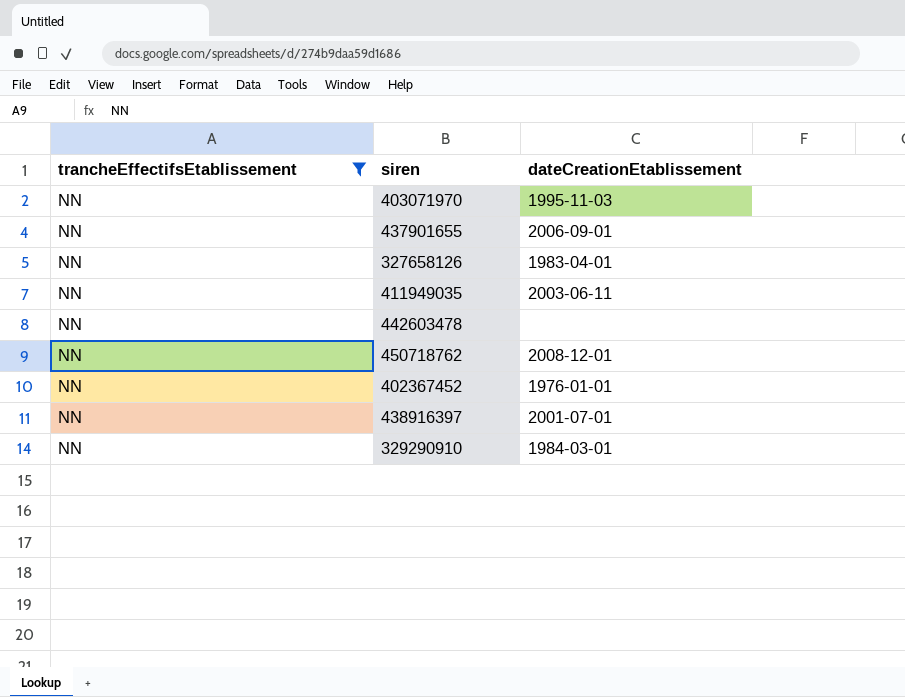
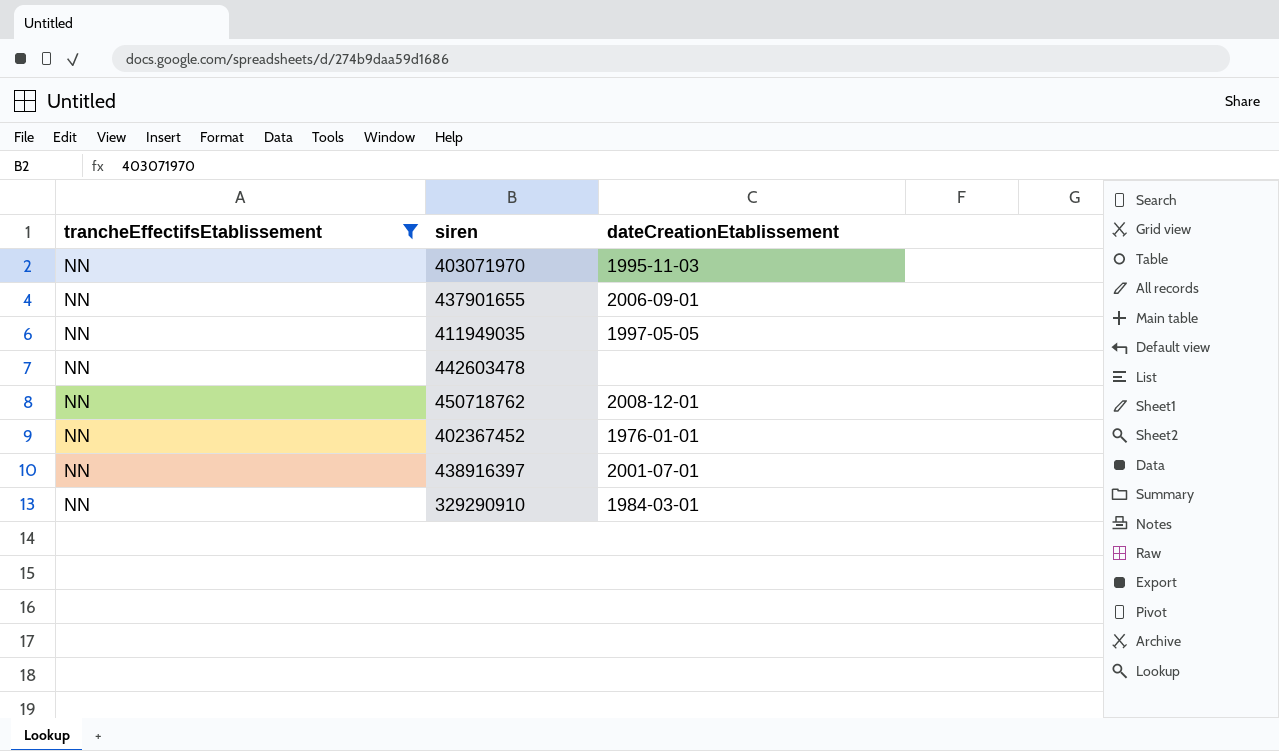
row 327658126: NN | 1983-04-01 -> none
411949035 | dateCreationEtablissement: 2003-06-11 -> 1997-05-05

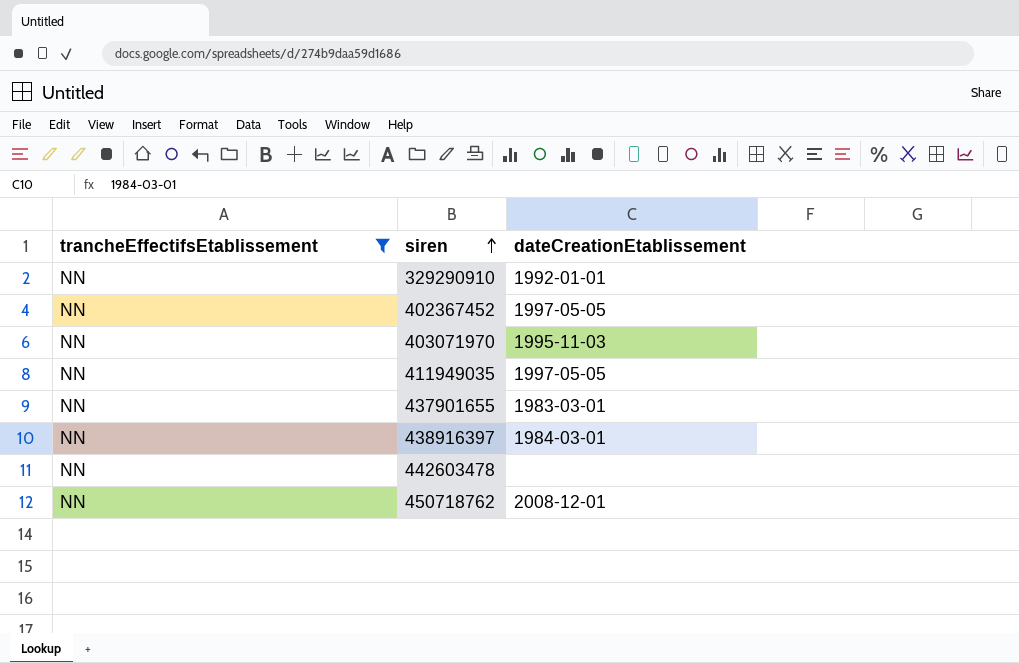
row order: none -> siren ascending
329290910 | dateCreationEtablissement: 1984-03-01 -> 1992-01-01
402367452 | dateCreationEtablissement: 1976-01-01 -> 1997-05-05
437901655 | dateCreationEtablissement: 2006-09-01 -> 1983-03-01
438916397 | dateCreationEtablissement: 2001-07-01 -> 1984-03-01

